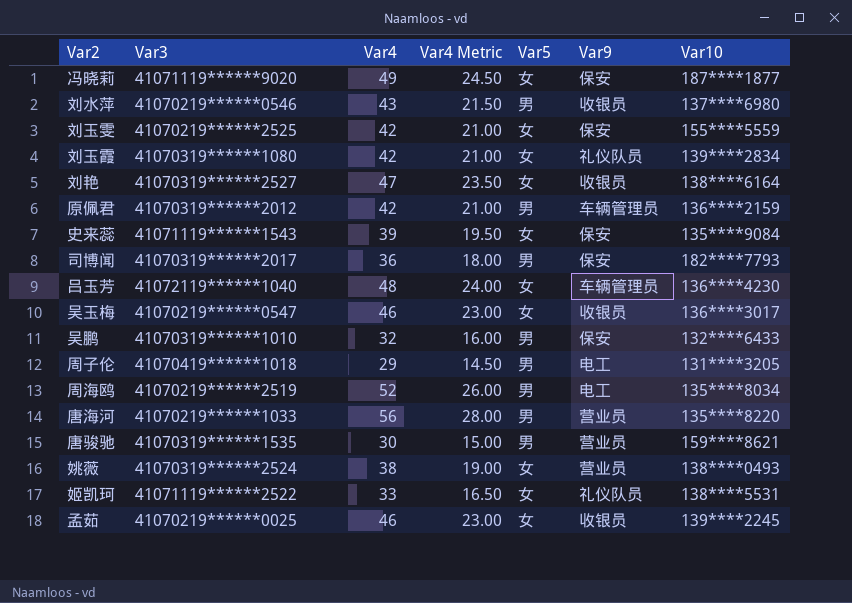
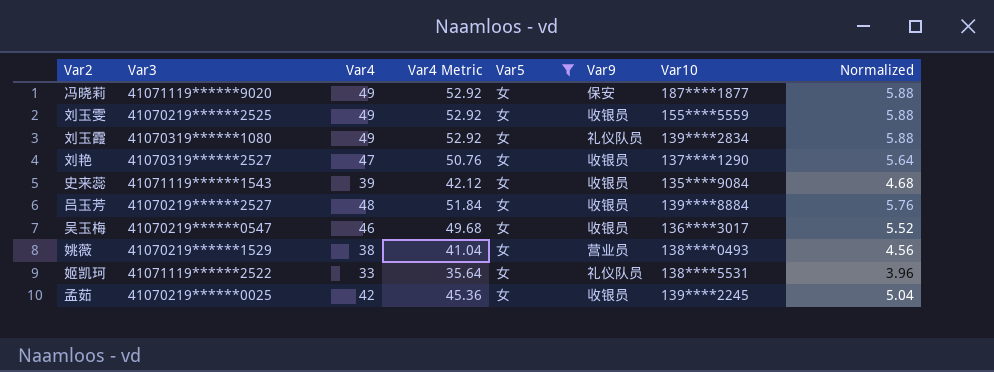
filter: none -> Var5 = 女
column Var4 Metric | formula: [Var4] * 0.5 -> [Var4] * 1.08
column Normalized | formula: none -> [Var4] * 0.12
刘玉雯 | Var4: 42 -> 49
刘玉雯 | Var9: 保安 -> 收银员
刘玉霞 | Var4: 42 -> 49
刘艳 | Var10: 138****6164 -> 137****1290
史来蕊 | Var9: 保安 -> 收银员
吕玉芳 | Var3: 41072119******1040 -> 41070219******2527
吕玉芳 | Var9: 车辆管理员 -> 收银员
吕玉芳 | Var10: 136****4230 -> 139****8884
姚薇 | Var3: 41070319******2524 -> 41070219******1529
孟茹 | Var4: 46 -> 42

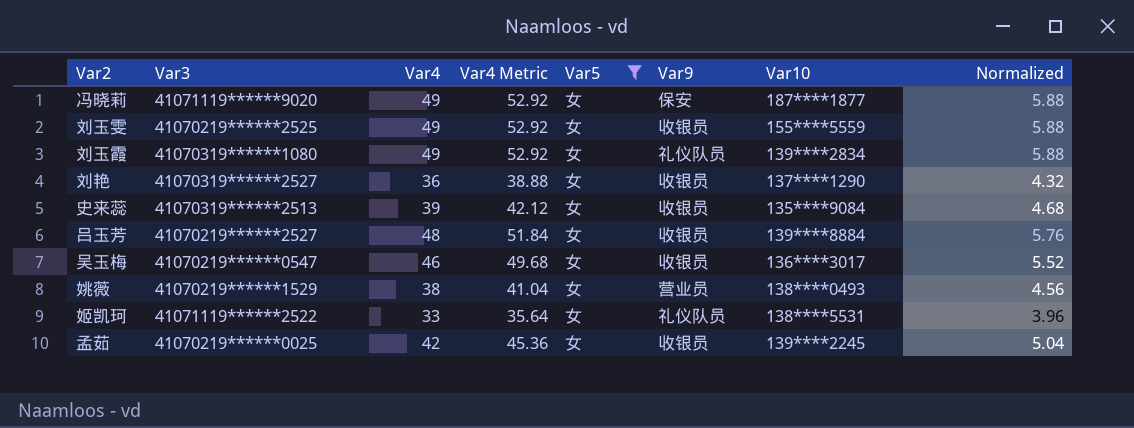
刘艳 | Var4: 47 -> 36
刘艳 | Var4 Metric: 50.76 -> 38.88
刘艳 | Normalized: 5.64 -> 4.32
史来蕊 | Var3: 41071119******1543 -> 41070319******2513

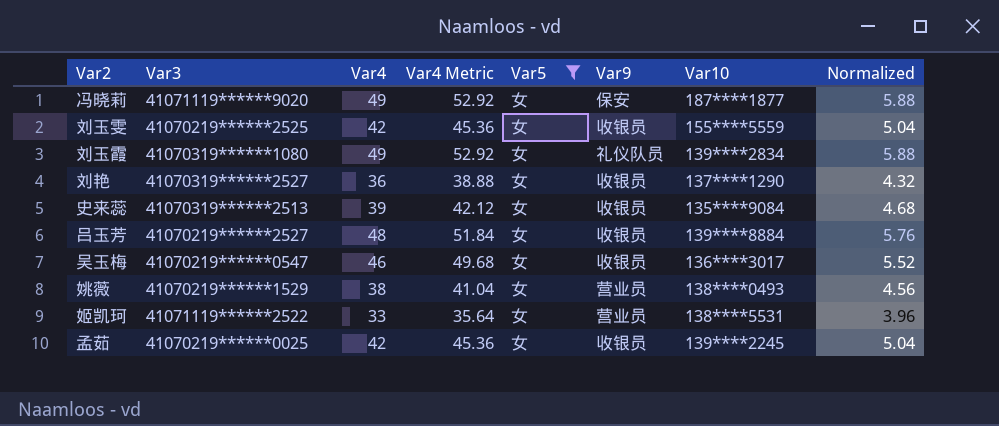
刘玉雯 | Var4: 49 -> 42
刘玉雯 | Var4 Metric: 52.92 -> 45.36
刘玉雯 | Normalized: 5.88 -> 5.04
姬凯珂 | Var9: 礼仪队员 -> 营业员

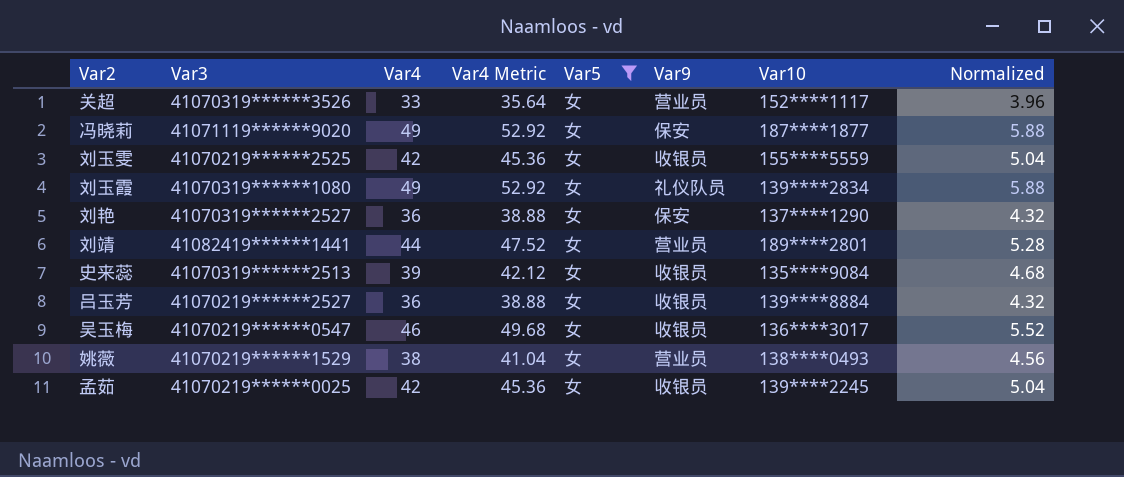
row 姬凯珂: 41071119******2522 | 33 | 35.64 | 女 | 营业员 | 138****5531 | 3.96 -> none
row 关超: none -> 41070319******3526 | 33 | 35.64 | 女 | 营业员 | 152****1117 | 3.96
刘艳 | Var9: 收银员 -> 保安
row 刘靖: none -> 41082419******1441 | 44 | 47.52 | 女 | 营业员 | 189****2801 | 5.28
吕玉芳 | Var4: 48 -> 36
吕玉芳 | Var4 Metric: 51.84 -> 38.88
吕玉芳 | Normalized: 5.76 -> 4.32

